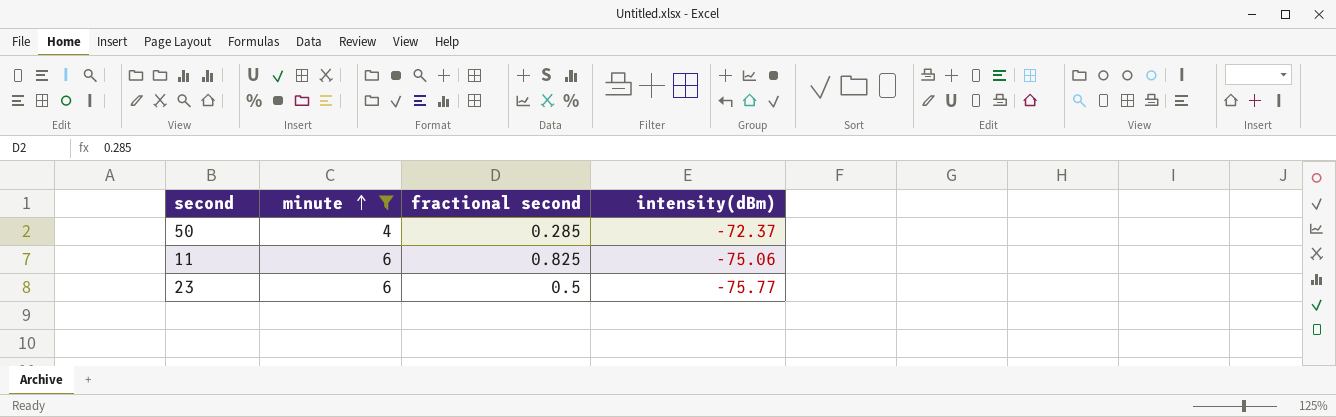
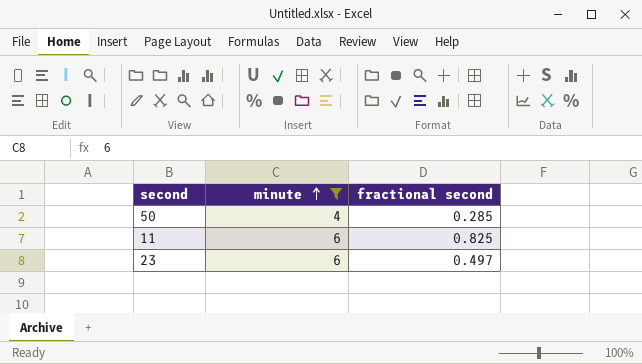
column intensity(dBm) | position: 4 -> none
23 | fractional second: 0.5 -> 0.497

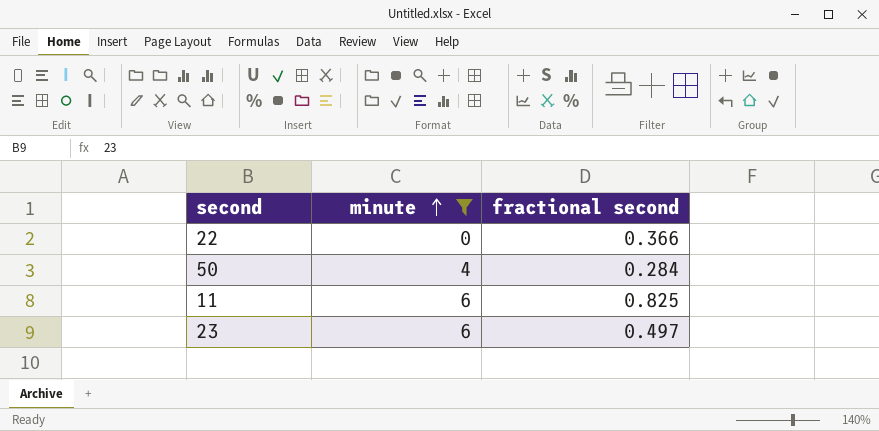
row 22: none -> 0 | 0.366
50 | fractional second: 0.285 -> 0.284

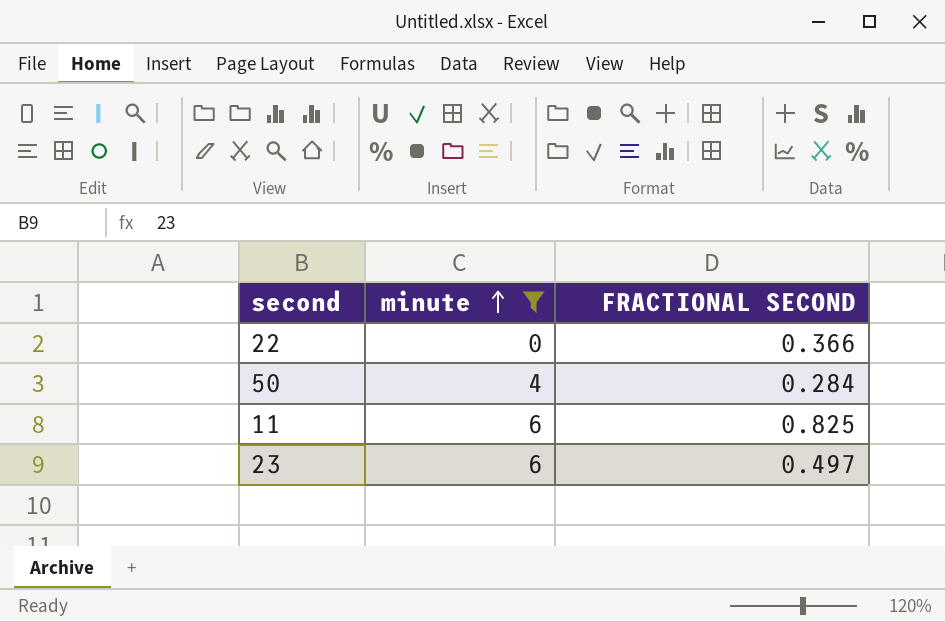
column name: fractional second -> FRACTIONAL SECOND

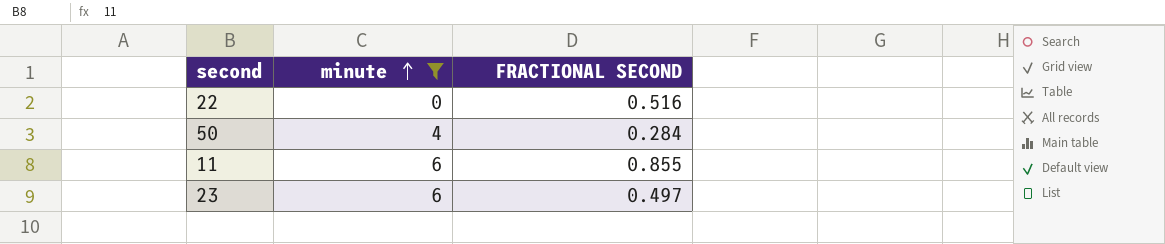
22 | FRACTIONAL SECOND: 0.366 -> 0.516
11 | FRACTIONAL SECOND: 0.825 -> 0.855

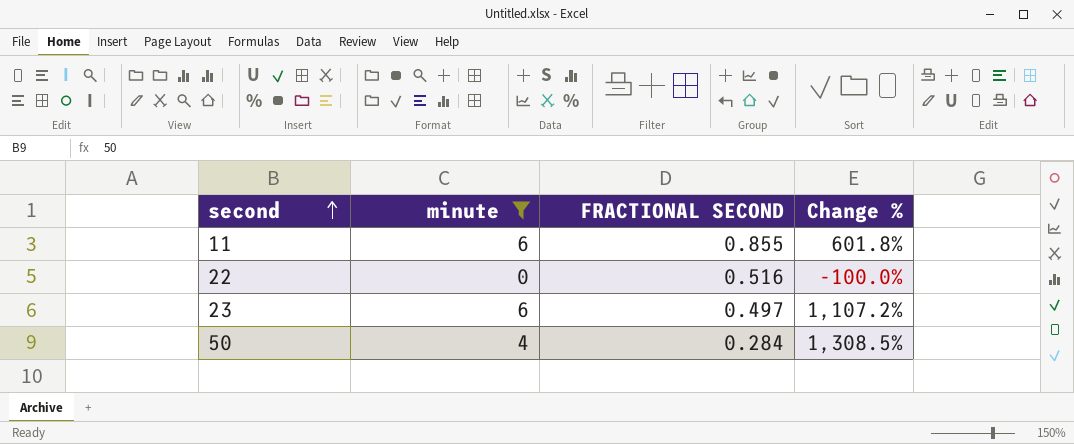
row order: minute ascending -> second ascending
column Change % | formula: none -> ([minute] - [FRACTIONAL SECOND]) / [FRACTIONAL SECOND]

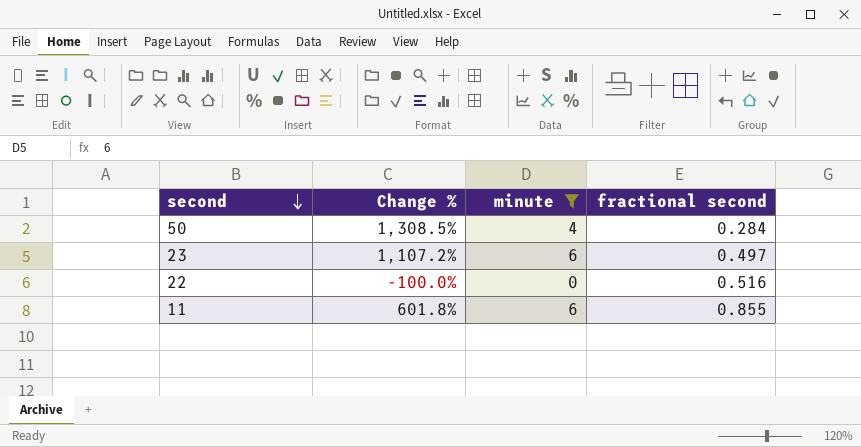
row order: second ascending -> second descending
column Change % | position: 4 -> 2
column name: FRACTIONAL SECOND -> fractional second

